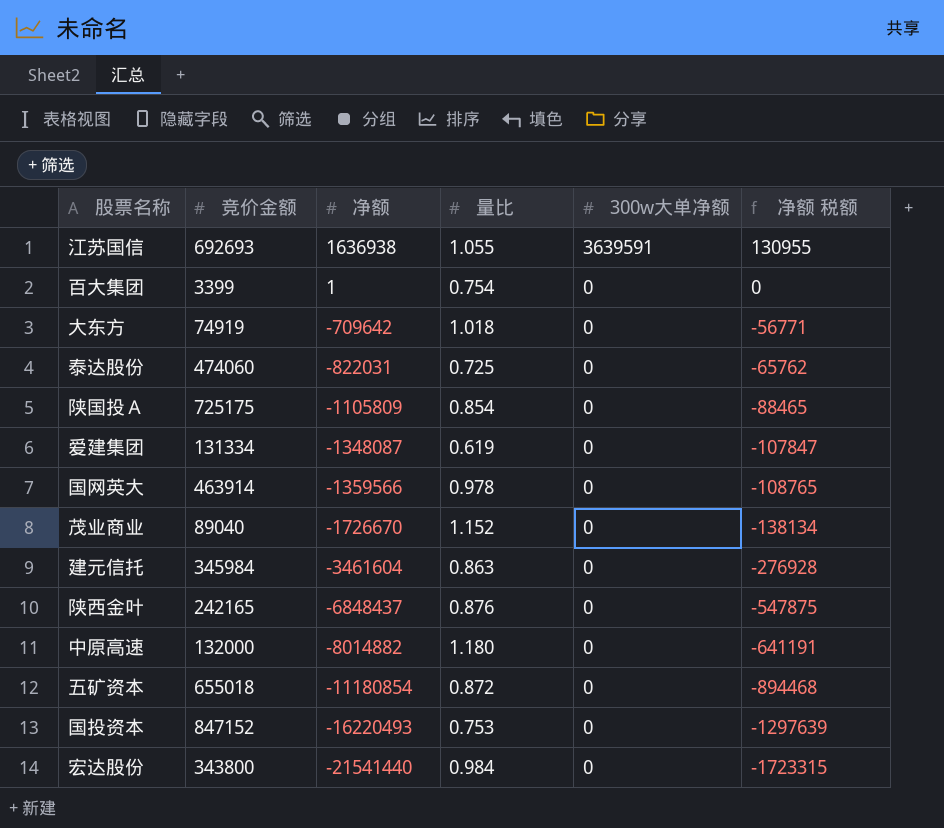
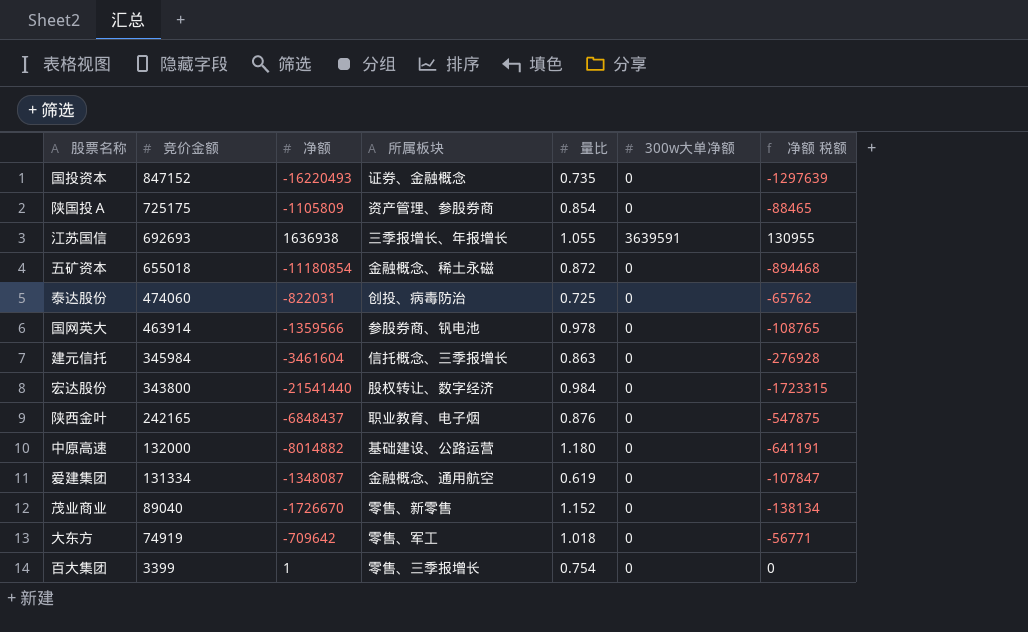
row order: 净额 descending -> 竞价金额 descending
column 所属板块 | position: none -> 4
国投资本 | 量比: 0.753 -> 0.735

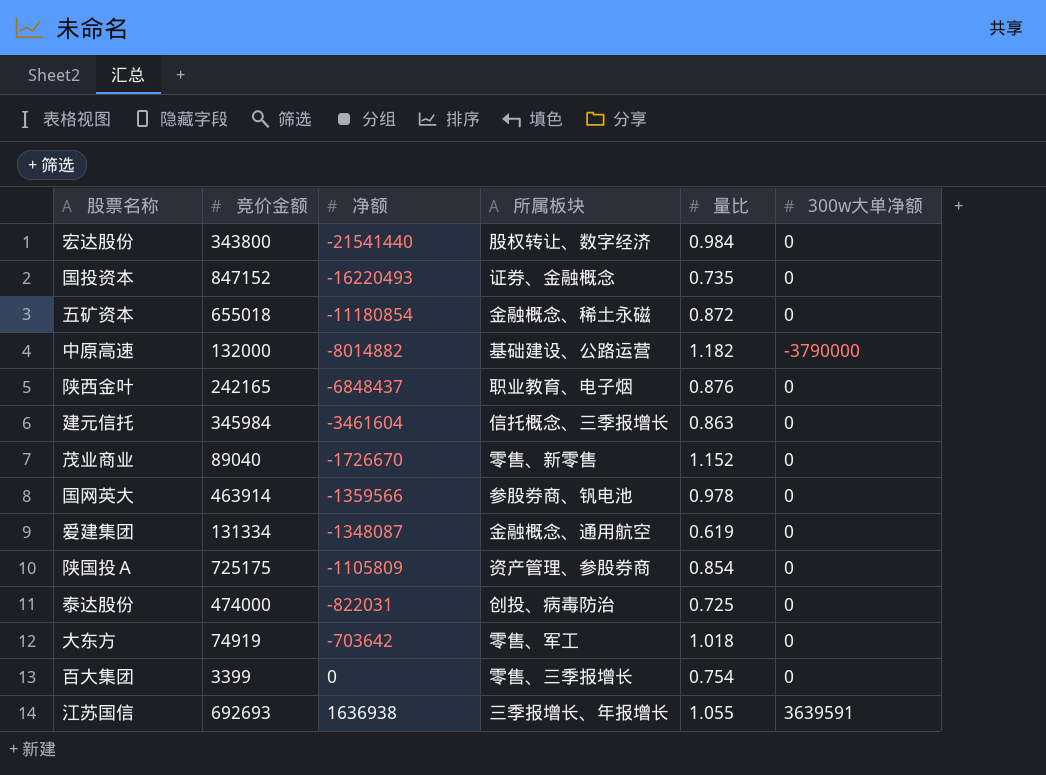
row order: 竞价金额 descending -> 净额 ascending
column 净额 税额 | formula: [净额] * 0.08 -> none
中原高速 | 量比: 1.180 -> 1.182
中原高速 | 300w大单净额: 0 -> -3790000
泰达股份 | 竞价金额: 474060 -> 474000
大东方 | 净额: -709642 -> -703642
百大集团 | 净额: 1 -> 0

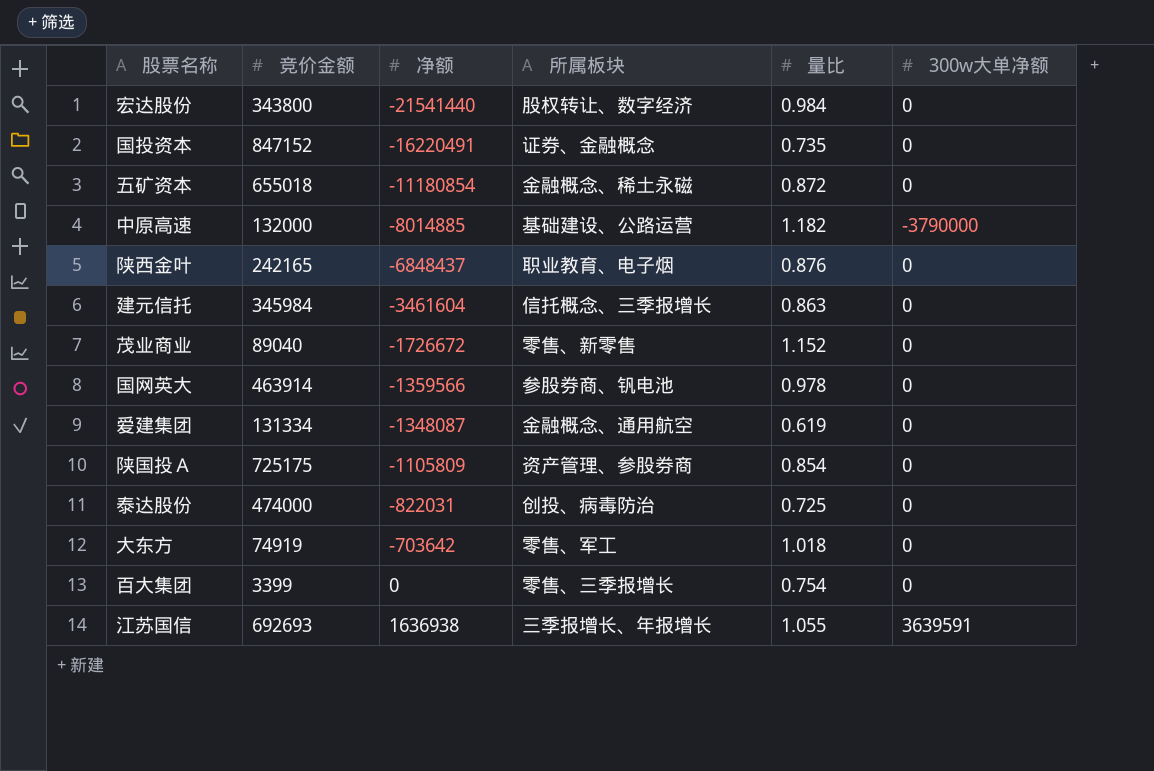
国投资本 | 净额: -16220493 -> -16220491
中原高速 | 净额: -8014882 -> -8014885
茂业商业 | 净额: -1726670 -> -1726672

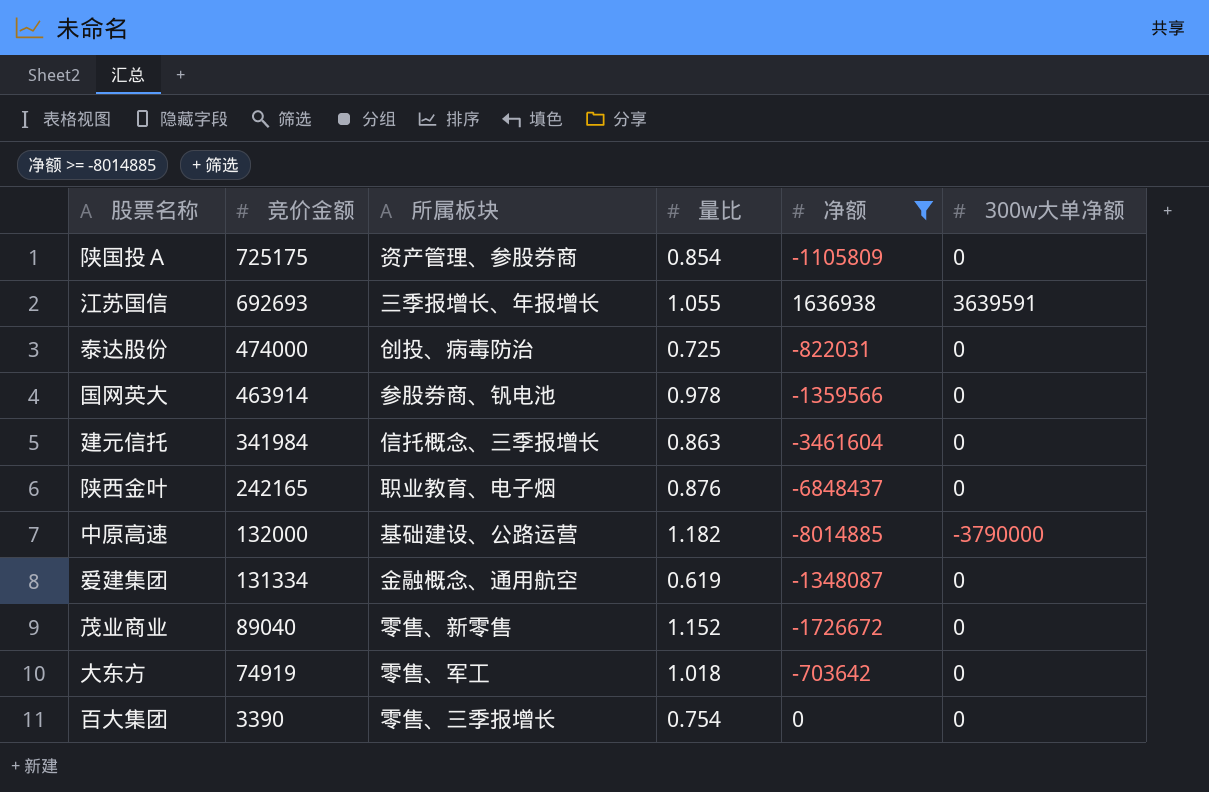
filter: none -> 净额 >= -8014885
row order: 净额 ascending -> 竞价金额 descending
column 净额 | position: 3 -> 5
建元信托 | 竞价金额: 345984 -> 341984
百大集团 | 竞价金额: 3399 -> 3390

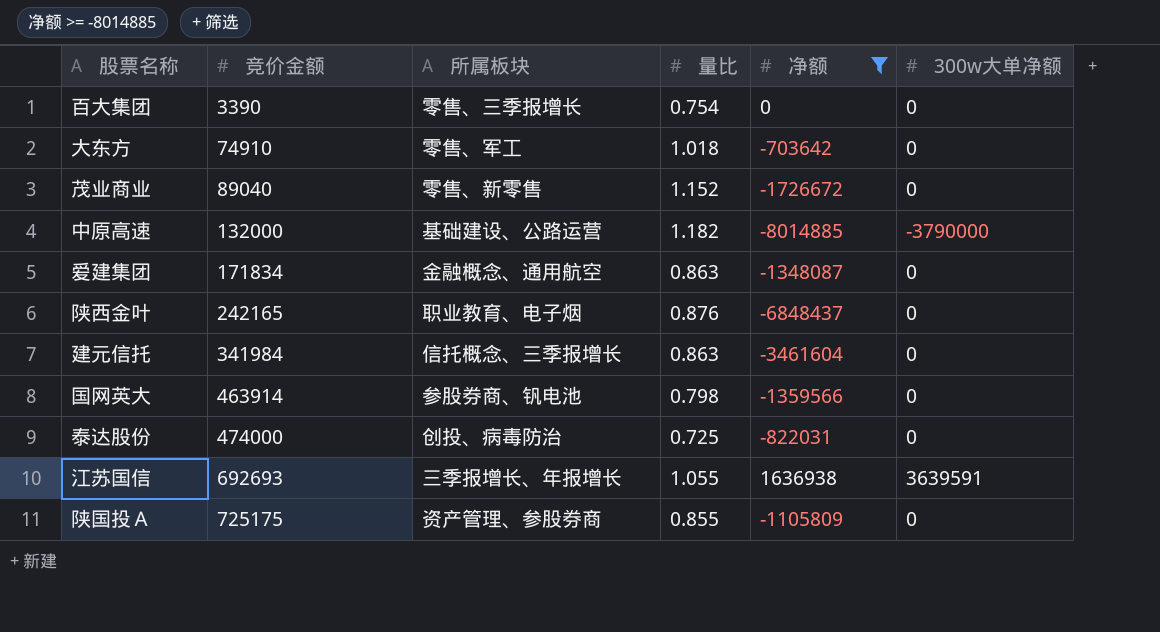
row order: 竞价金额 descending -> 竞价金额 ascending
大东方 | 竞价金额: 74919 -> 74910
爱建集团 | 竞价金额: 131334 -> 171834
爱建集团 | 量比: 0.619 -> 0.863
国网英大 | 量比: 0.978 -> 0.798
陕国投Ａ | 量比: 0.854 -> 0.855

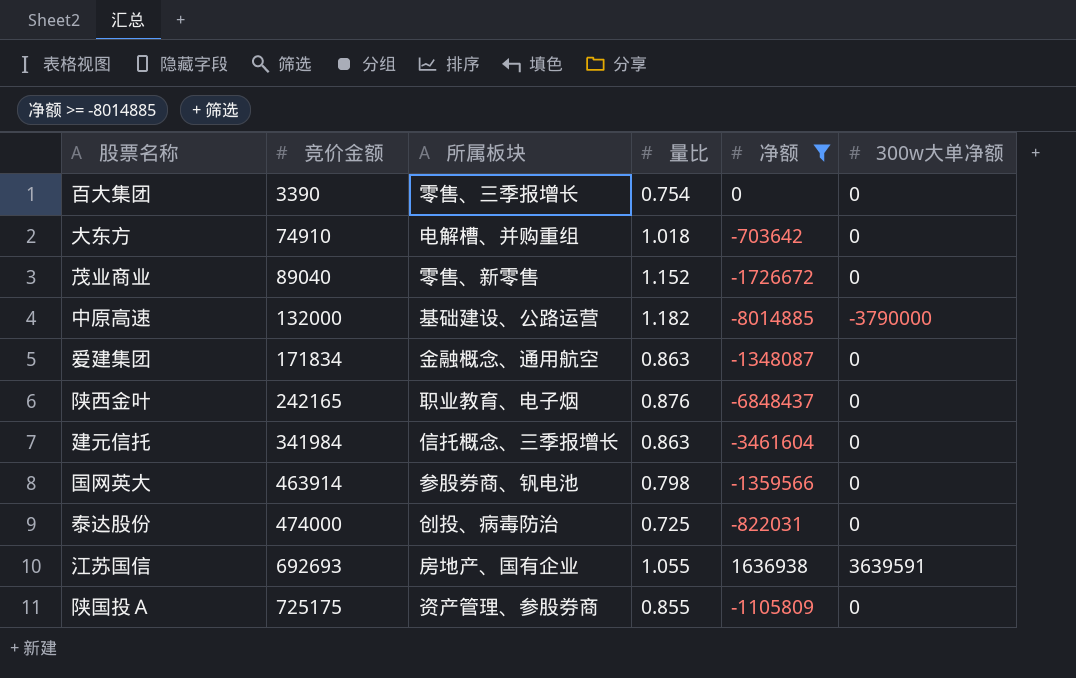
大东方 | 所属板块: 零售、军工 -> 电解槽、并购重组
江苏国信 | 所属板块: 三季报增长、年报增长 -> 房地产、国有企业

